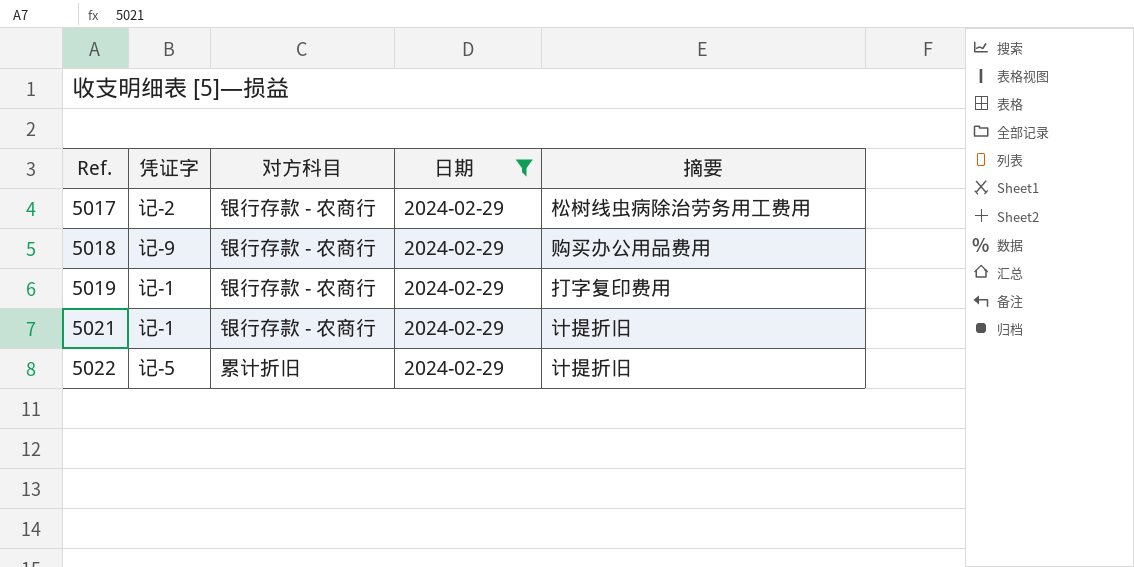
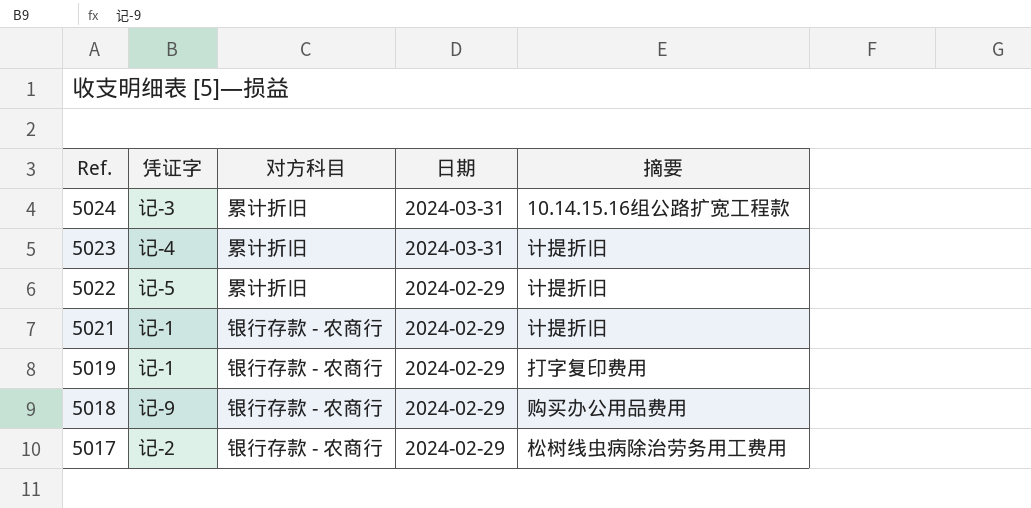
filter: 日期 = 2024-02-29 -> none
row order: Ref. ascending -> Ref. descending

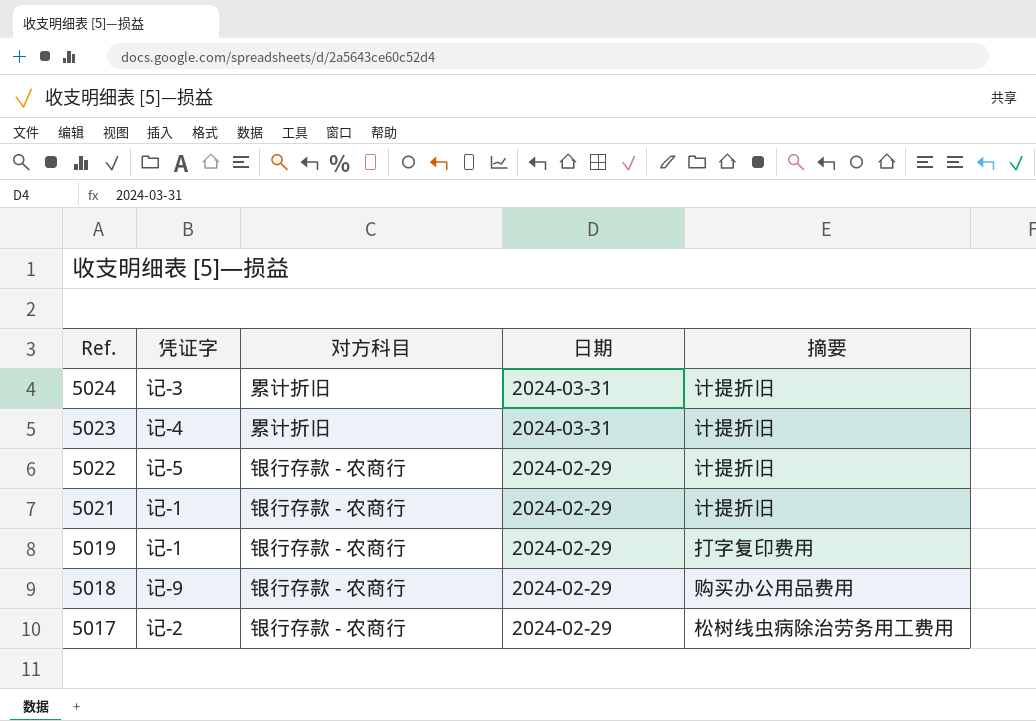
5024 | 摘要: 10.14.15.16组公路扩宽工程款 -> 计提折旧
5022 | 对方科目: 累计折旧 -> 银行存款 - 农商行

